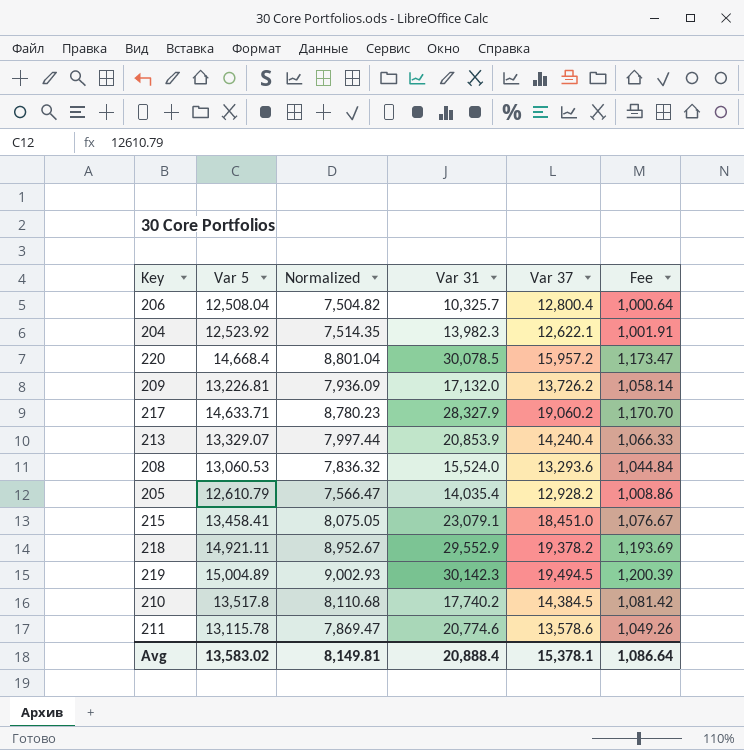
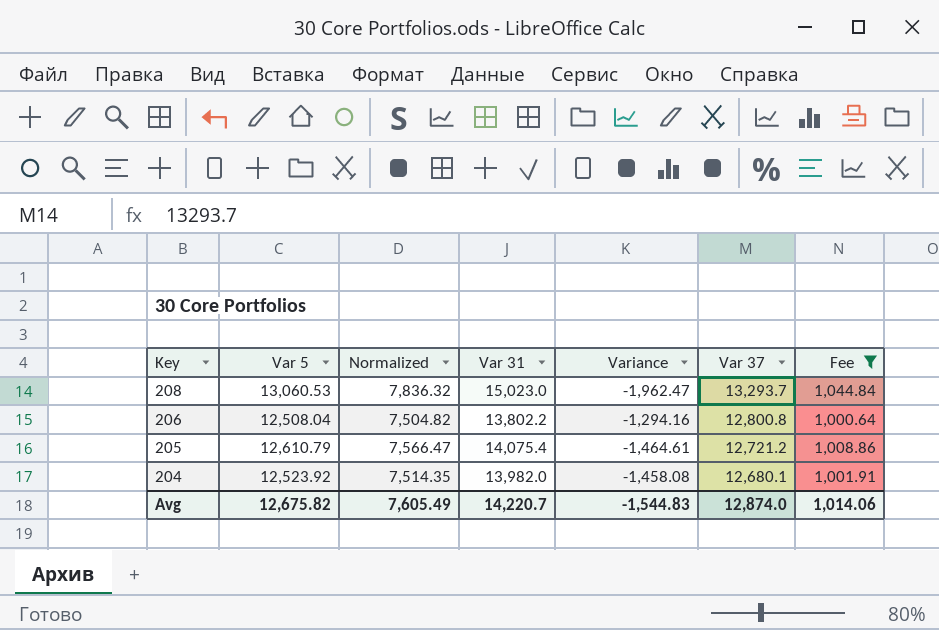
filter: none -> Fee <= 1,044.84
row order: none -> Key descending
column Variance | formula: none -> [Var 5] - [Var 31]
208 | Var 31: 15,524.0 -> 15,023.0
208 | Var 37: 13,293.6 -> 13,293.7
206 | Var 31: 10,325.7 -> 13,802.2
206 | Var 37: 12,800.4 -> 12,800.8
205 | Var 31: 14,035.4 -> 14,075.4
205 | Var 37: 12,928.2 -> 12,721.2
204 | Var 31: 13,982.3 -> 13,982.0
204 | Var 37: 12,622.1 -> 12,680.1
Avg | Var 5: 13,583.02 -> 12,675.82
Avg | Normalized: 8,149.81 -> 7,605.49
Avg | Var 31: 20,888.4 -> 14,220.7
Avg | Var 37: 15,378.1 -> 12,874.0
Avg | Fee: 1,086.64 -> 1,014.06

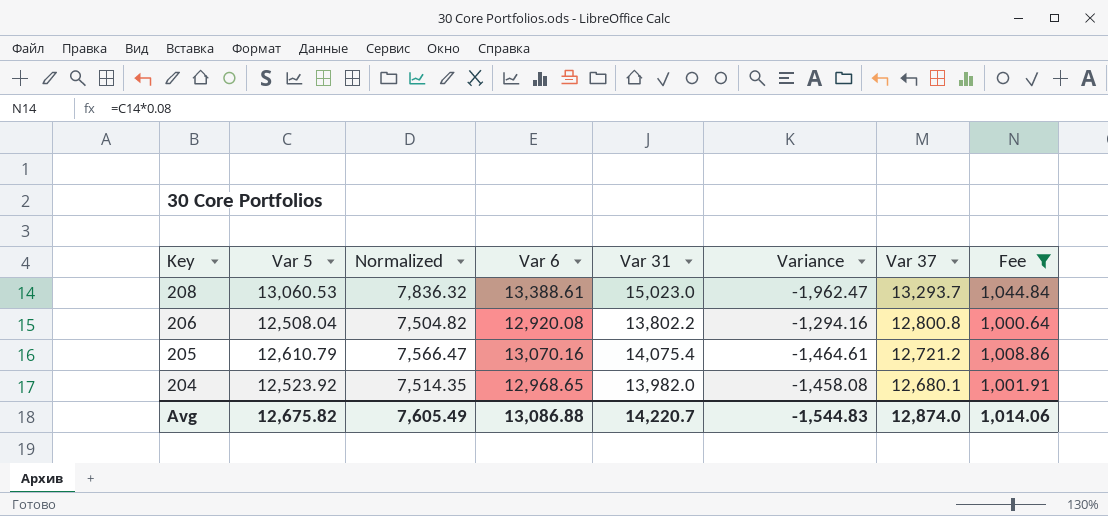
column Var 6 | position: none -> 4

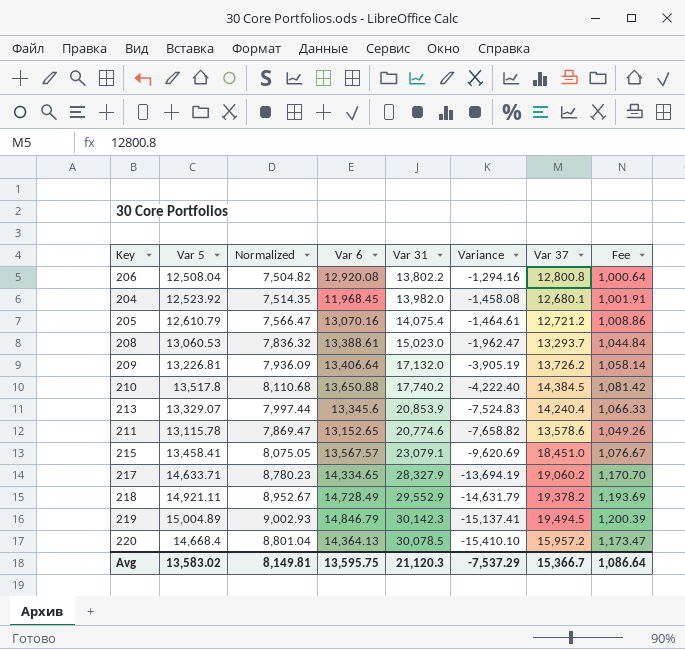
filter: Fee <= 1,044.84 -> none
row order: Key descending -> Variance descending
204 | Var 6: 12,968.65 -> 11,968.45
Avg | Var 5: 12,675.82 -> 13,583.02
Avg | Normalized: 7,605.49 -> 8,149.81
Avg | Var 6: 13,086.88 -> 13,595.75
Avg | Var 31: 14,220.7 -> 21,120.3
Avg | Variance: -1,544.83 -> -7,537.29
Avg | Var 37: 12,874.0 -> 15,366.7
Avg | Fee: 1,014.06 -> 1,086.64

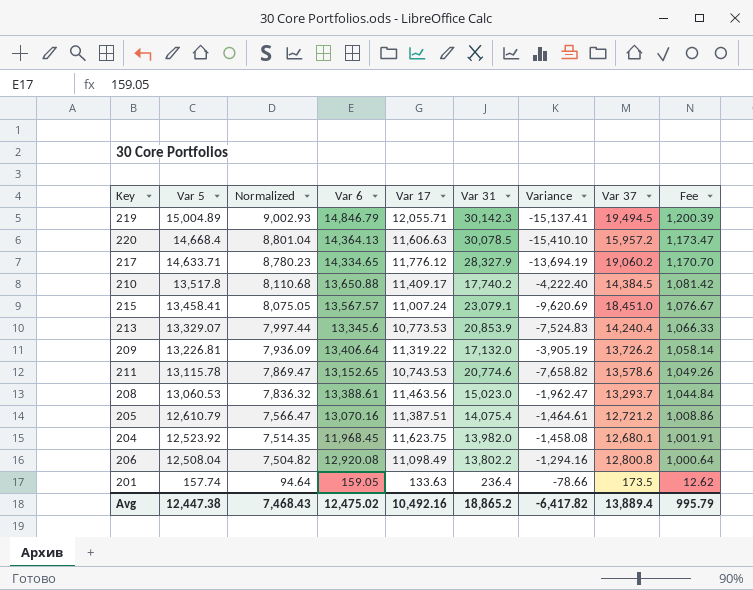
row order: Variance descending -> Var 5 descending
column Var 17 | position: none -> 5
row 218: 14,921.11 | 8,952.67 | 14,728.49 | 29,552.9 | -14,631.79 | 19,378.2 | 1,193.69 -> none
row 201: none -> 157.74 | 94.64 | 159.05 | 133.63 | 236.4 | -78.66 | 173.5 | 12.62
Avg | Var 5: 13,583.02 -> 12,447.38
Avg | Normalized: 8,149.81 -> 7,468.43
Avg | Var 6: 13,595.75 -> 12,475.02
Avg | Var 31: 21,120.3 -> 18,865.2
Avg | Variance: -7,537.29 -> -6,417.82
Avg | Var 37: 15,366.7 -> 13,889.4
Avg | Fee: 1,086.64 -> 995.79

